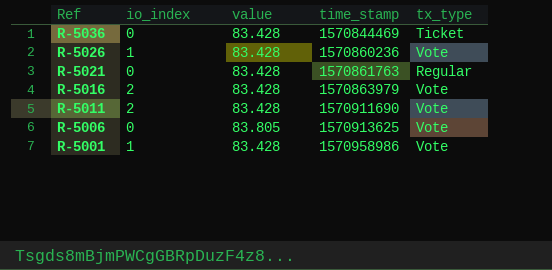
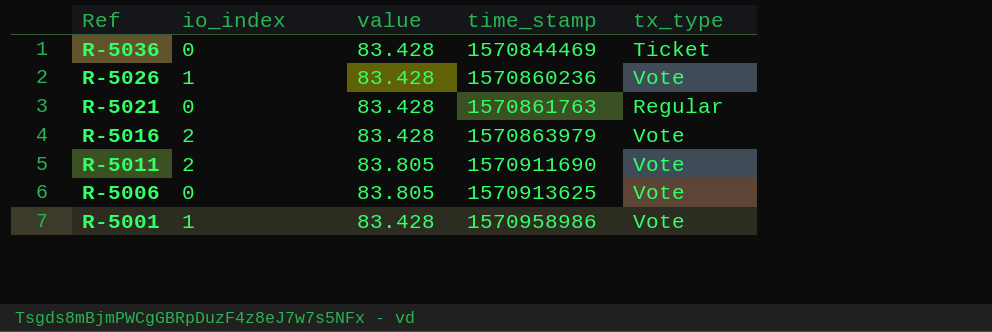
R-5011 | value: 83.428 -> 83.805

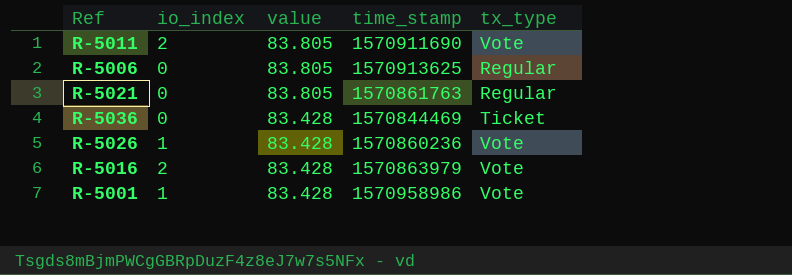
row order: Ref descending -> value descending
R-5006 | tx_type: Vote -> Regular
R-5021 | value: 83.428 -> 83.805

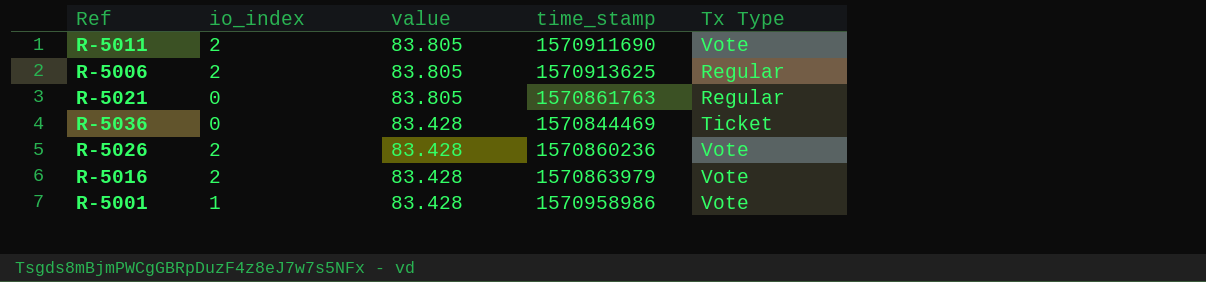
column name: tx_type -> Tx Type
R-5006 | io_index: 0 -> 2
R-5026 | io_index: 1 -> 2

